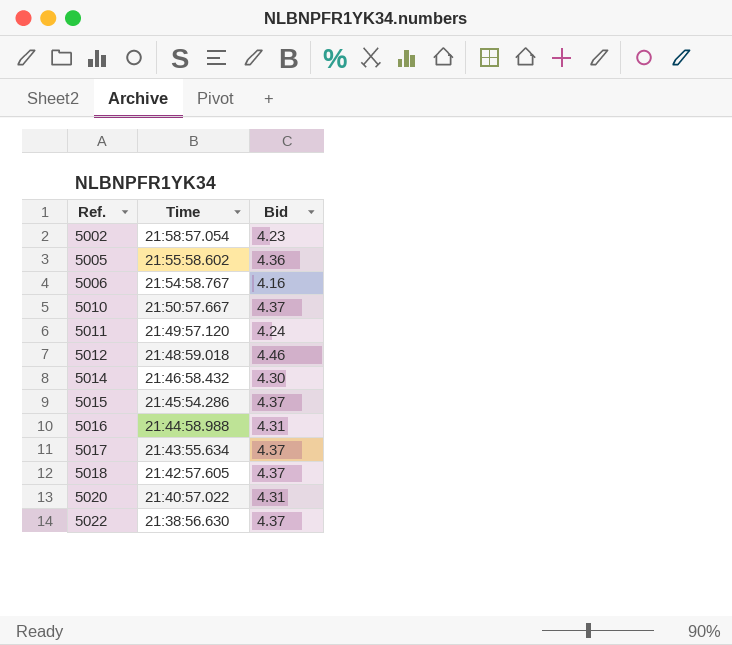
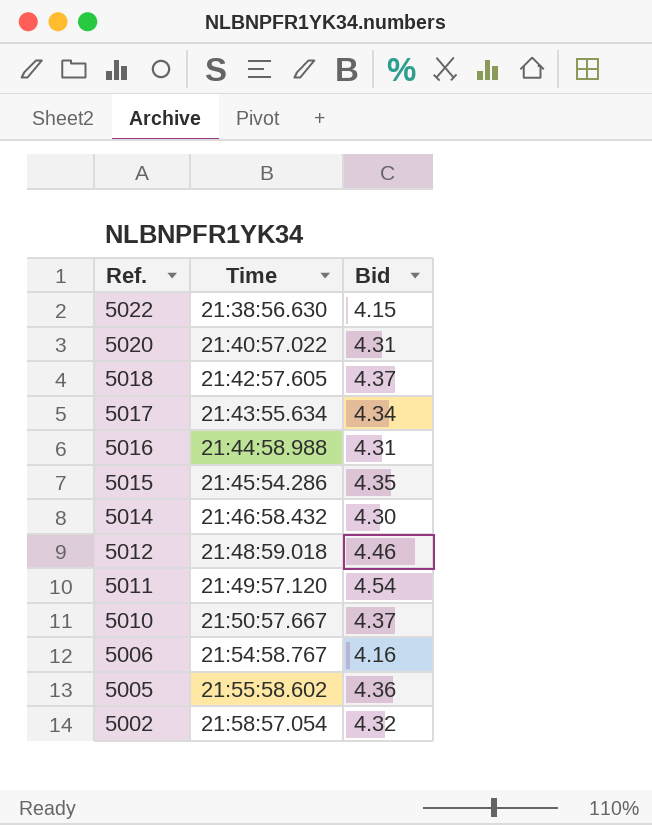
row order: Ref. ascending -> Ref. descending
5022 | Bid: 4.37 -> 4.15
5017 | Bid: 4.37 -> 4.34
5015 | Bid: 4.37 -> 4.35
5011 | Bid: 4.24 -> 4.54
5002 | Bid: 4.23 -> 4.32

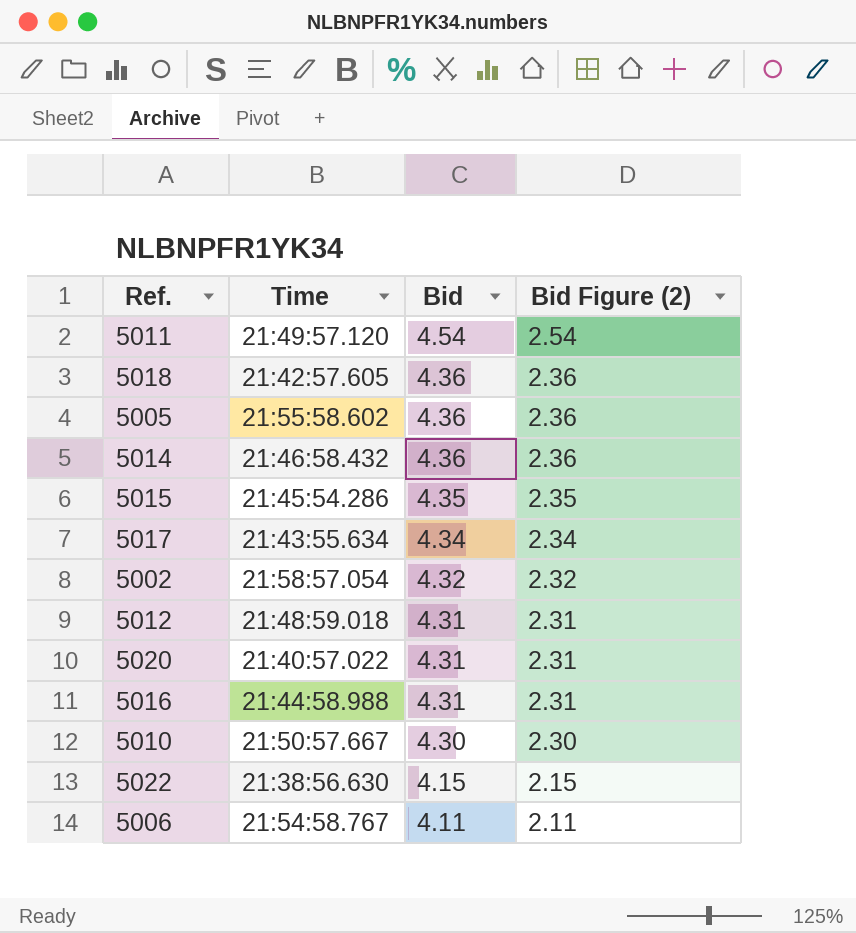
row order: Ref. descending -> Bid descending
column Bid Figure (2) | formula: none -> [Bid] - 2
5018 | Bid: 4.37 -> 4.36
5014 | Bid: 4.30 -> 4.36
5012 | Bid: 4.46 -> 4.31
5010 | Bid: 4.37 -> 4.30
5006 | Bid: 4.16 -> 4.11

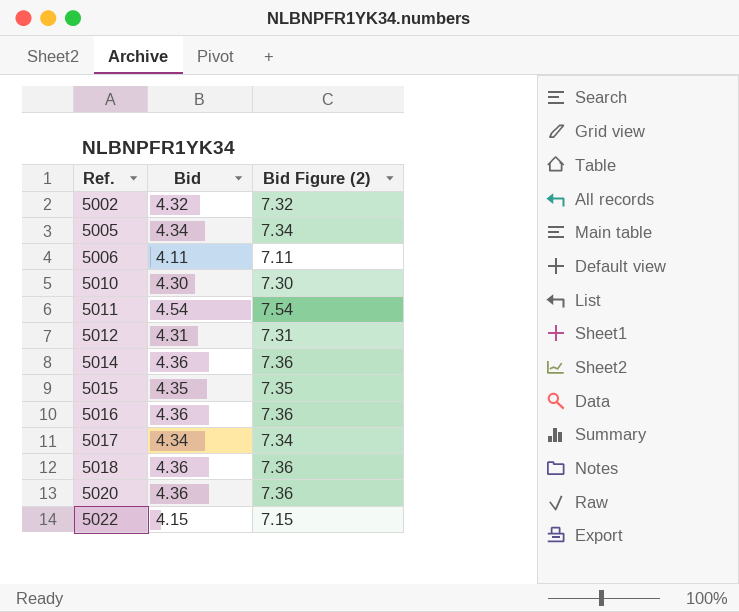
row order: Bid descending -> Ref. ascending
column Time | position: 2 -> none
column Bid Figure (2) | formula: [Bid] - 2 -> [Bid] + 3
5005 | Bid: 4.36 -> 4.34
5016 | Bid: 4.31 -> 4.36
5020 | Bid: 4.31 -> 4.36

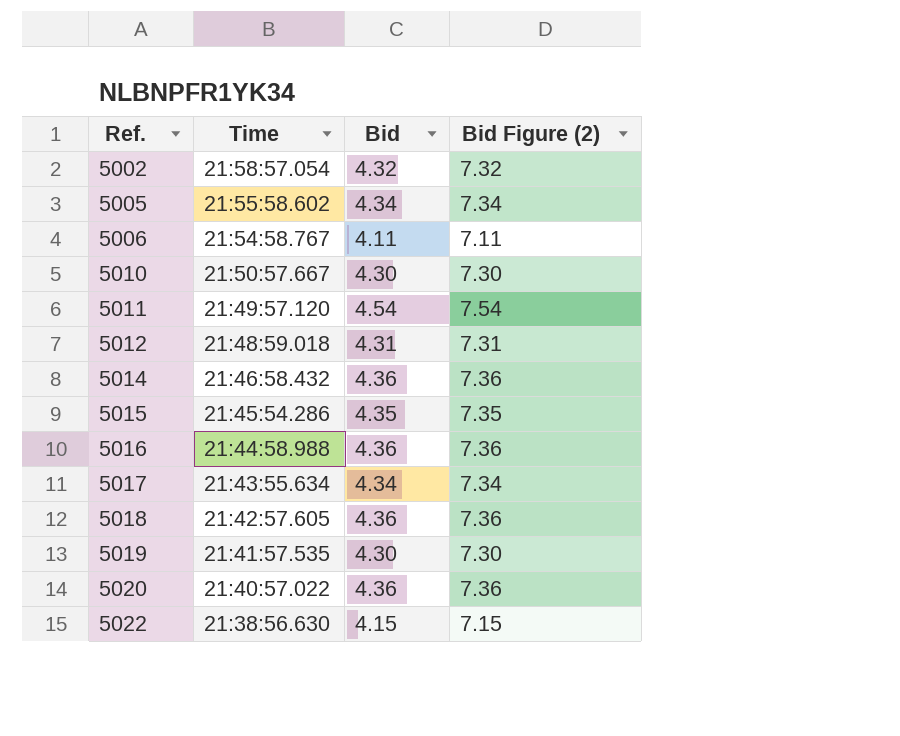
column Time | position: none -> 2
row 5019: none -> 21:41:57.535 | 4.30 | 7.30

